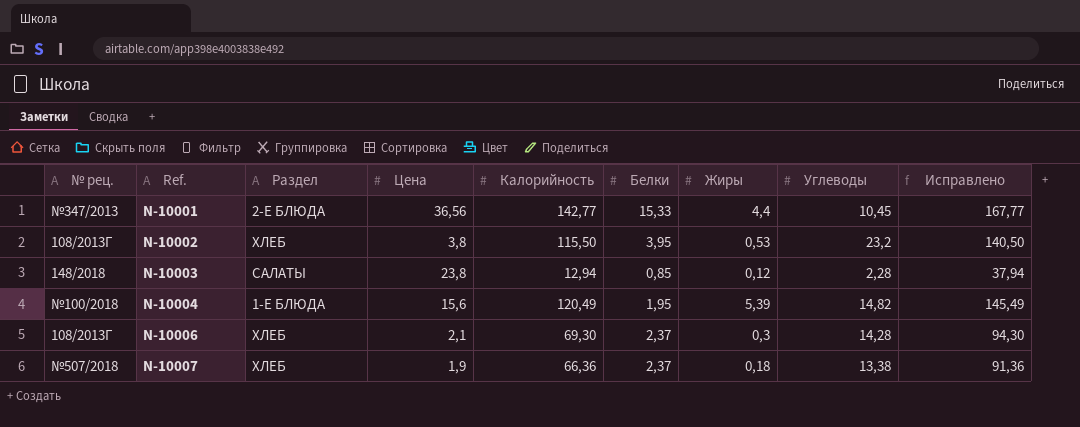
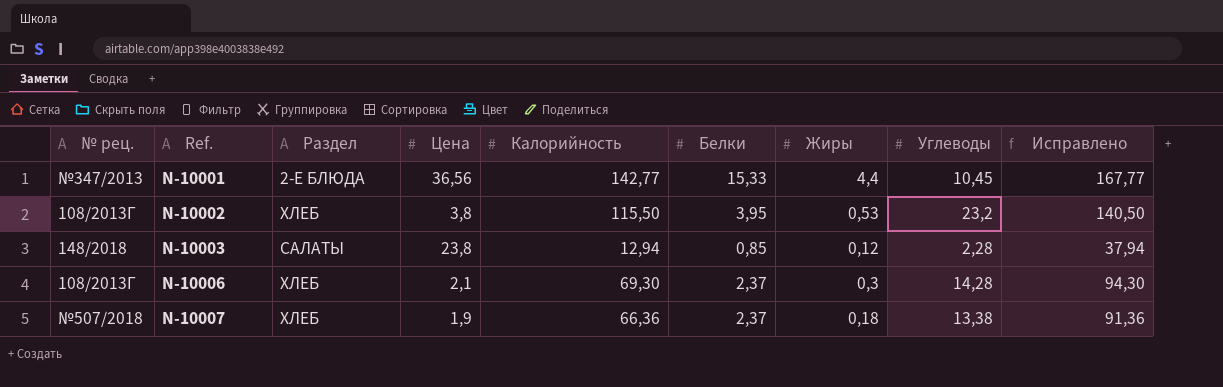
row N-10004: №100/2018 | 1-Е БЛЮДА | 15,6 | 120,49 | 1,95 | 5,39 | 14,82 | 145,49 -> none

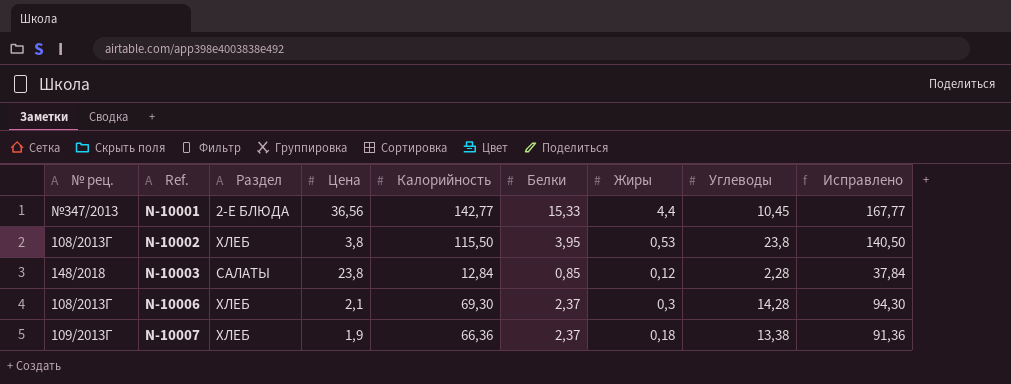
N-10002 | Углеводы: 23,2 -> 23,8
N-10003 | Калорийность: 12,94 -> 12,84
N-10003 | Исправлено: 37,94 -> 37,84
N-10007 | № рец.: №507/2018 -> 109/2013Г

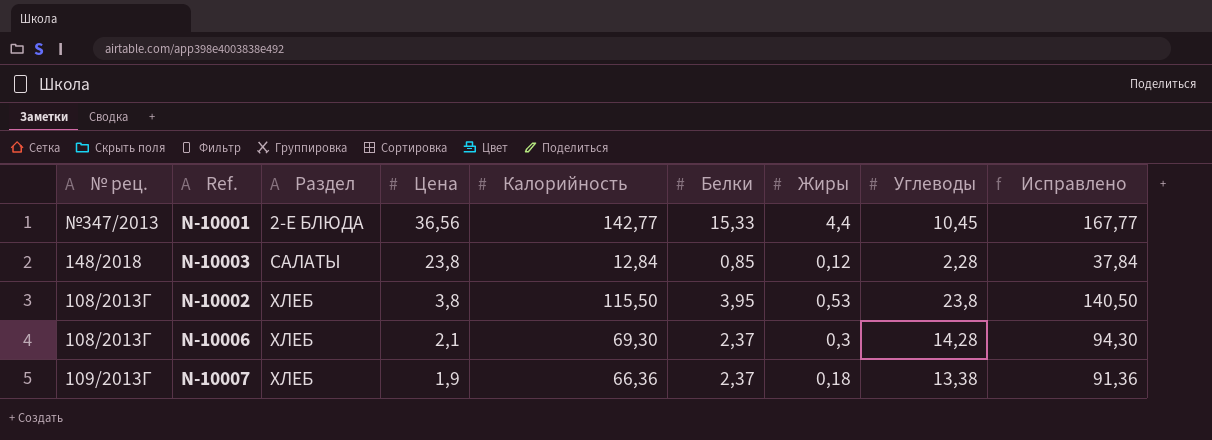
row order: Ref. ascending -> Раздел ascending

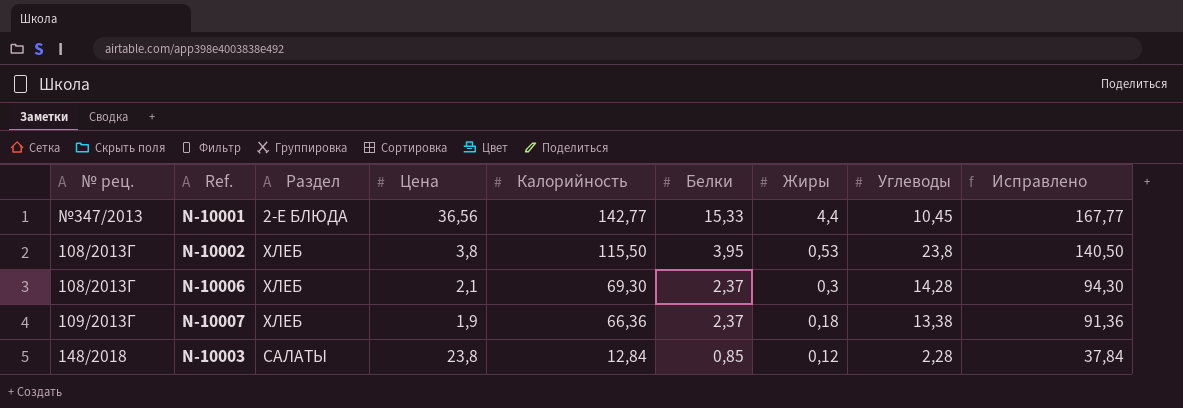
row order: Раздел ascending -> Калорийность descending

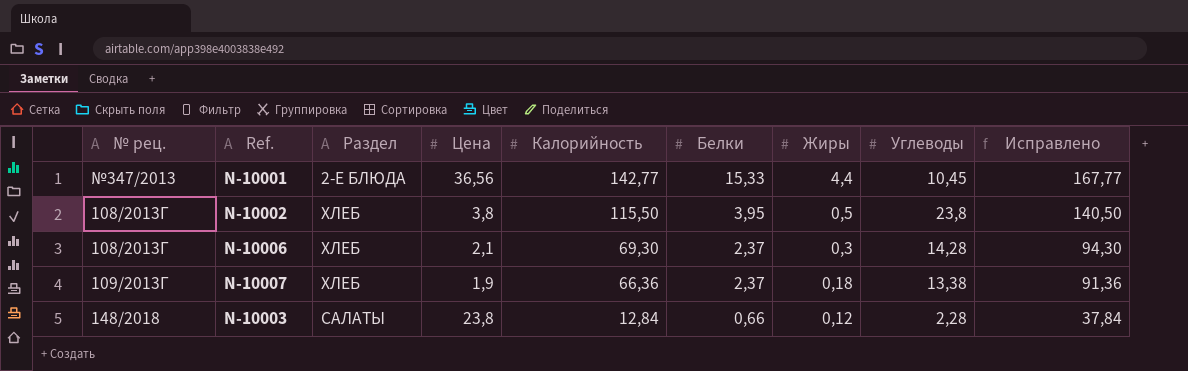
N-10002 | Жиры: 0,53 -> 0,5
N-10003 | Белки: 0,85 -> 0,66

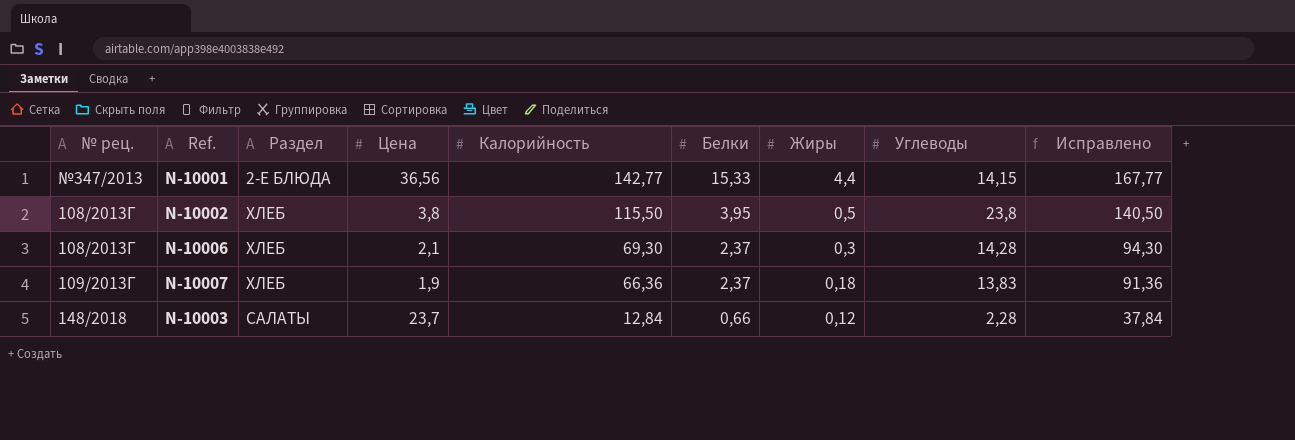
N-10001 | Углеводы: 10,45 -> 14,15
N-10007 | Углеводы: 13,38 -> 13,83
N-10003 | Цена: 23,8 -> 23,7

